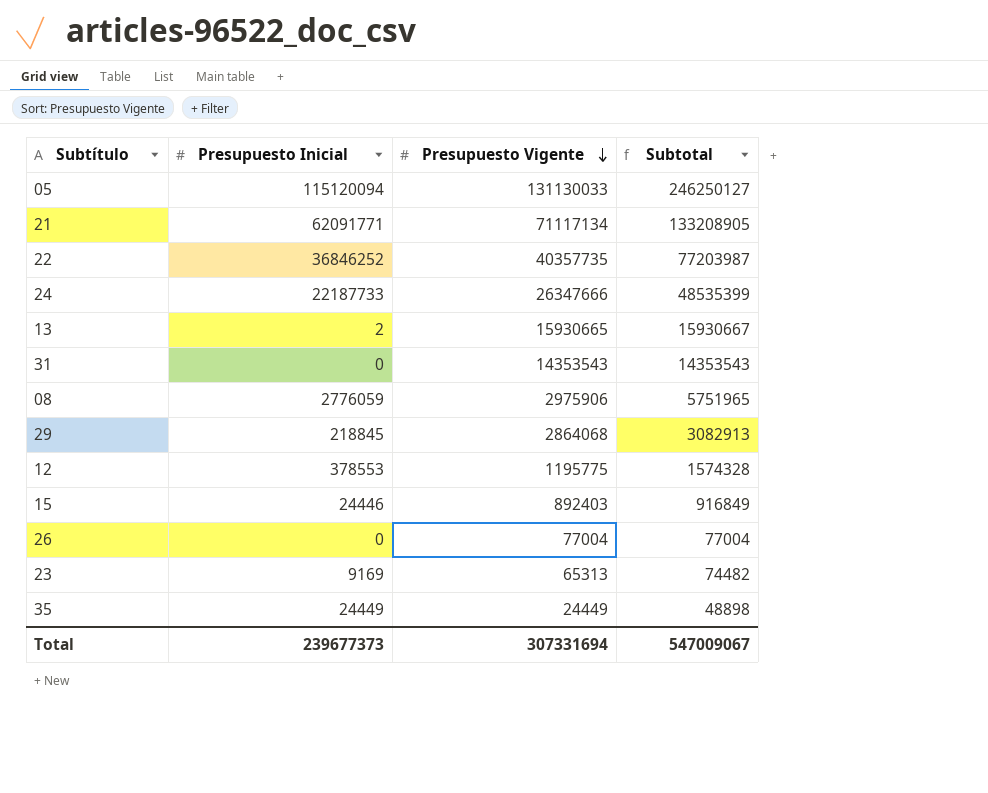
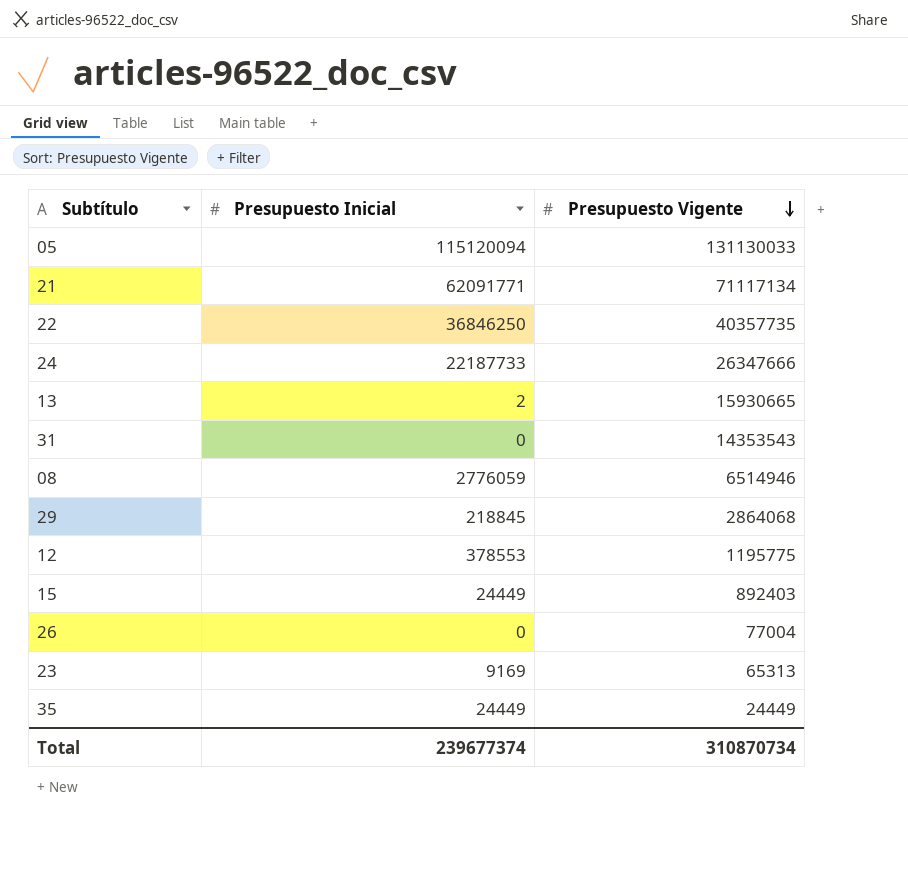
column Subtotal | formula: [Presupuesto Inicial] + [Presupuesto Vigente] -> none
22 | Presupuesto Inicial: 36846252 -> 36846250
08 | Presupuesto Vigente: 2975906 -> 6514946
15 | Presupuesto Inicial: 24446 -> 24449
Total | Presupuesto Inicial: 239677373 -> 239677374
Total | Presupuesto Vigente: 307331694 -> 310870734

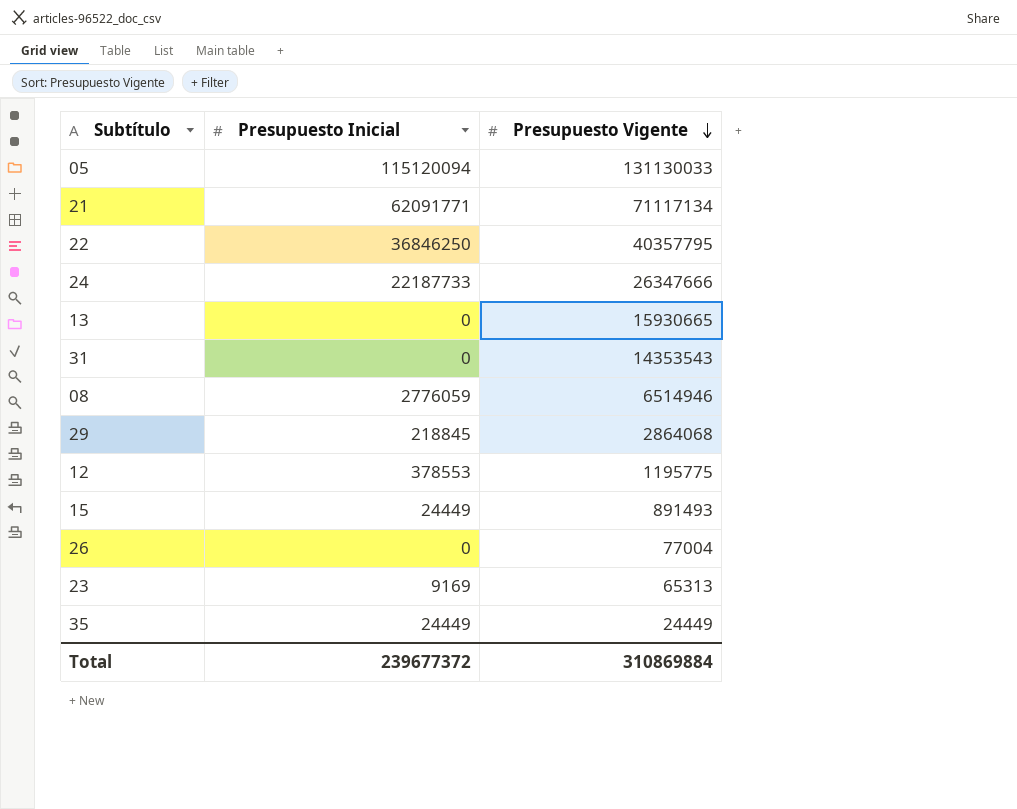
22 | Presupuesto Vigente: 40357735 -> 40357795
13 | Presupuesto Inicial: 2 -> 0
15 | Presupuesto Vigente: 892403 -> 891493
Total | Presupuesto Inicial: 239677374 -> 239677372
Total | Presupuesto Vigente: 310870734 -> 310869884

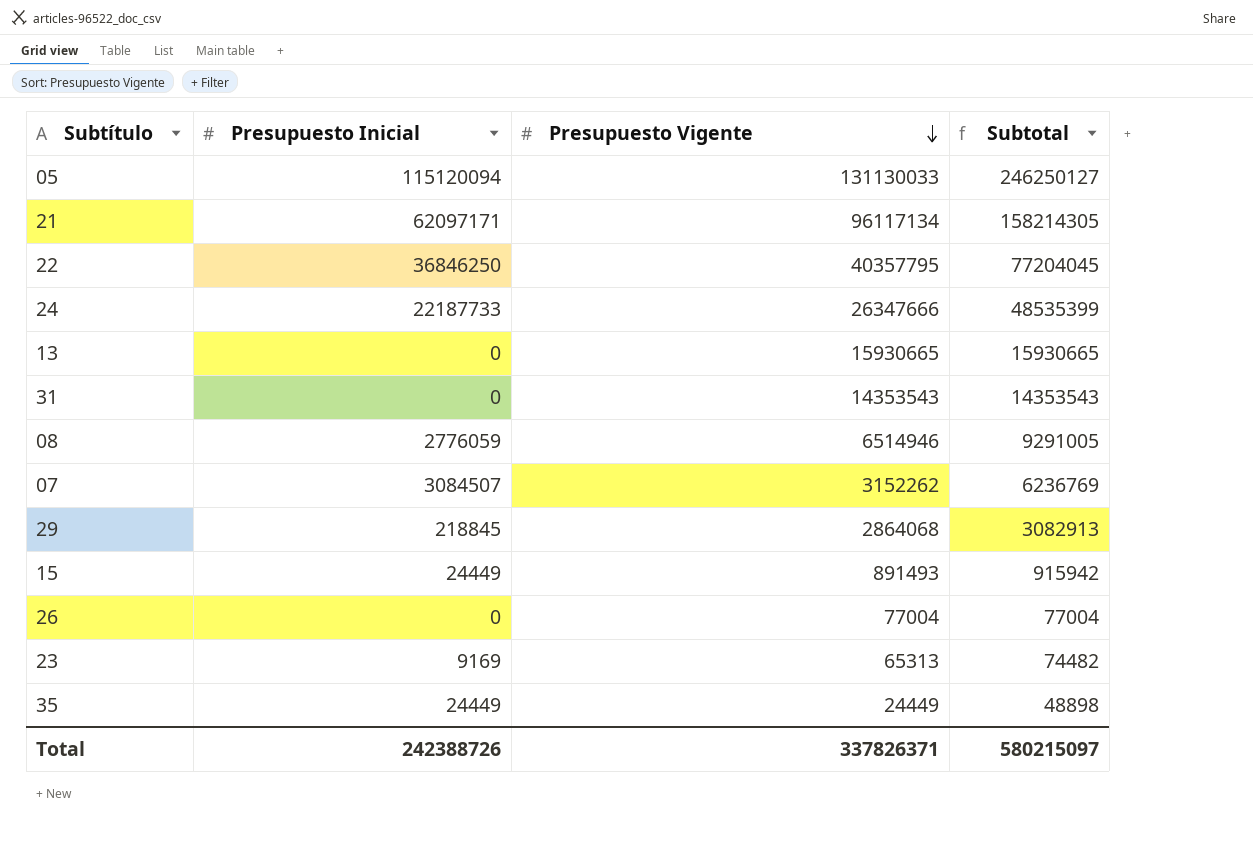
column Subtotal | formula: none -> [Presupuesto Inicial] + [Presupuesto Vigente]
row 12: 378553 | 1195775 -> none
21 | Presupuesto Inicial: 62091771 -> 62097171
21 | Presupuesto Vigente: 71117134 -> 96117134
row 07: none -> 3084507 | 3152262 | 6236769
Total | Presupuesto Inicial: 239677372 -> 242388726
Total | Presupuesto Vigente: 310869884 -> 337826371

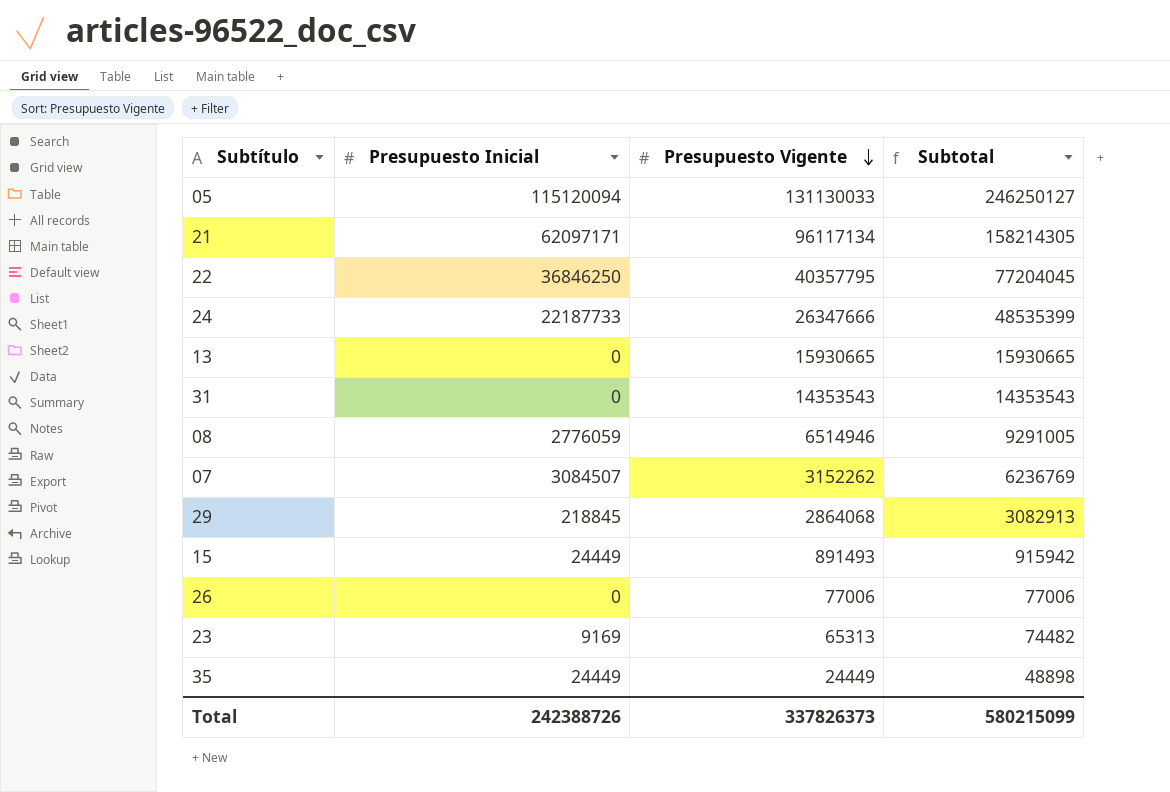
26 | Presupuesto Vigente: 77004 -> 77006
26 | Subtotal: 77004 -> 77006
Total | Presupuesto Vigente: 337826371 -> 337826373
Total | Subtotal: 580215097 -> 580215099

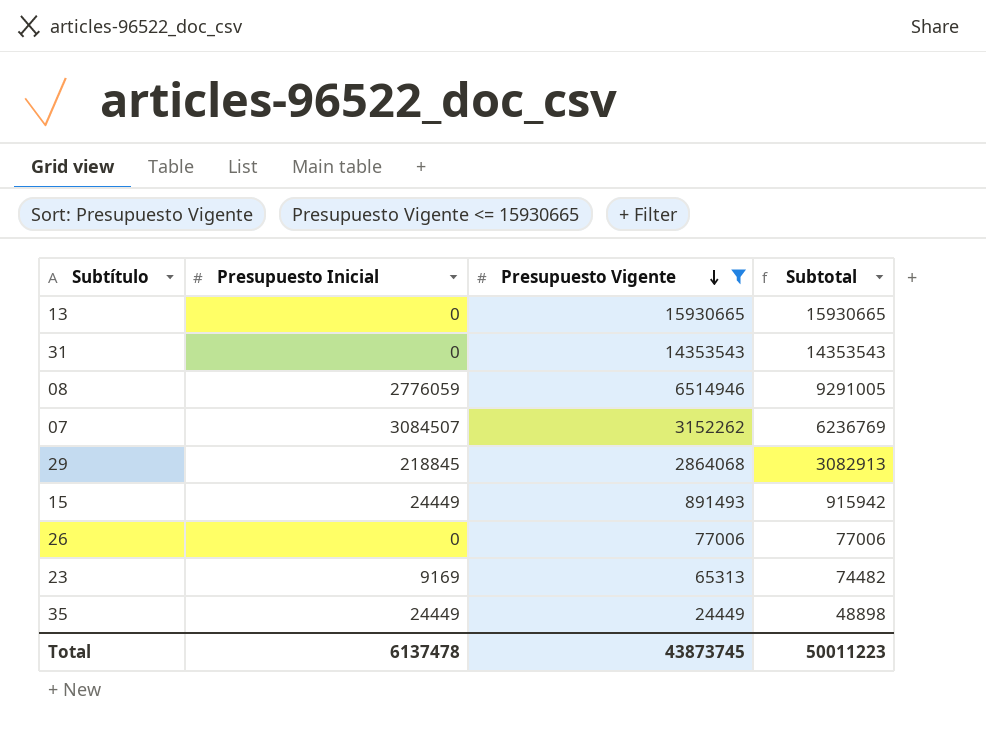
filter: none -> Presupuesto Vigente <= 15930665
Total | Presupuesto Inicial: 242388726 -> 6137478
Total | Presupuesto Vigente: 337826373 -> 43873745
Total | Subtotal: 580215099 -> 50011223

